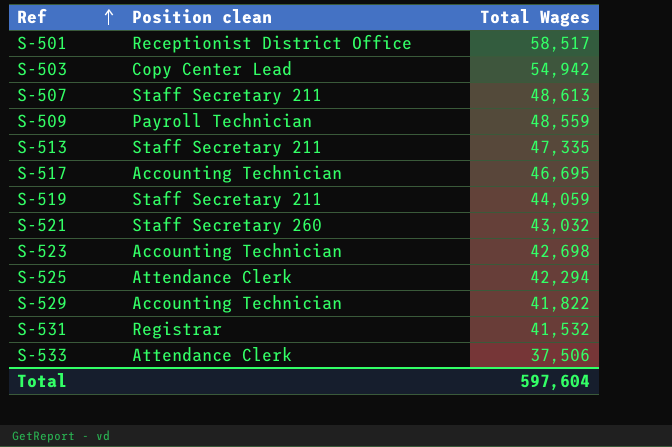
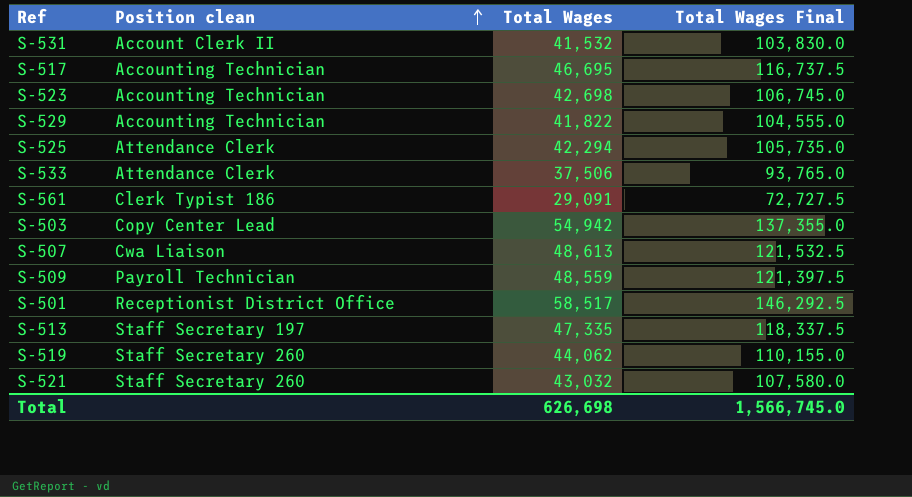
row order: Ref ascending -> Position clean ascending
column Total Wages Final | formula: none -> [Total Wages] * 2.5
S-531 | Position clean: Registrar -> Account Clerk II
row S-561: none -> Clerk Typist 186 | 29,091 | 72,727.5
S-507 | Position clean: Staff Secretary 211 -> Cwa Liaison
S-513 | Position clean: Staff Secretary 211 -> Staff Secretary 197
S-519 | Position clean: Staff Secretary 211 -> Staff Secretary 260
S-519 | Total Wages: 44,059 -> 44,062
Total | Total Wages: 597,604 -> 626,698

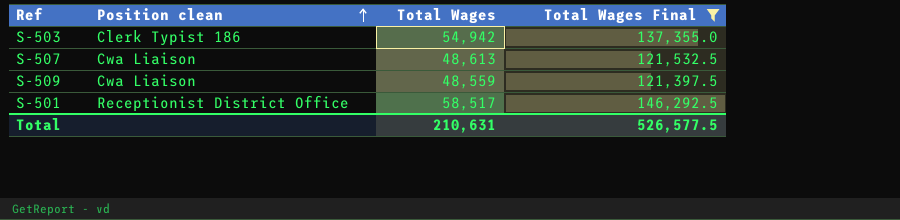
filter: none -> Total Wages Final >= 121,397.5
S-503 | Position clean: Copy Center Lead -> Clerk Typist 186
S-509 | Position clean: Payroll Technician -> Cwa Liaison
Total | Total Wages: 626,698 -> 210,631
Total | Total Wages Final: 1,566,745.0 -> 526,577.5

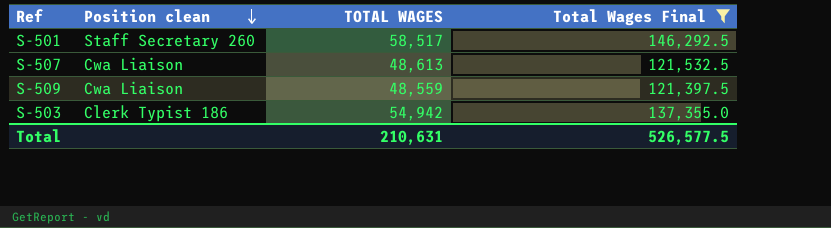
row order: Position clean ascending -> Position clean descending
column name: Total Wages -> TOTAL WAGES
S-501 | Position clean: Receptionist District Office -> Staff Secretary 260

